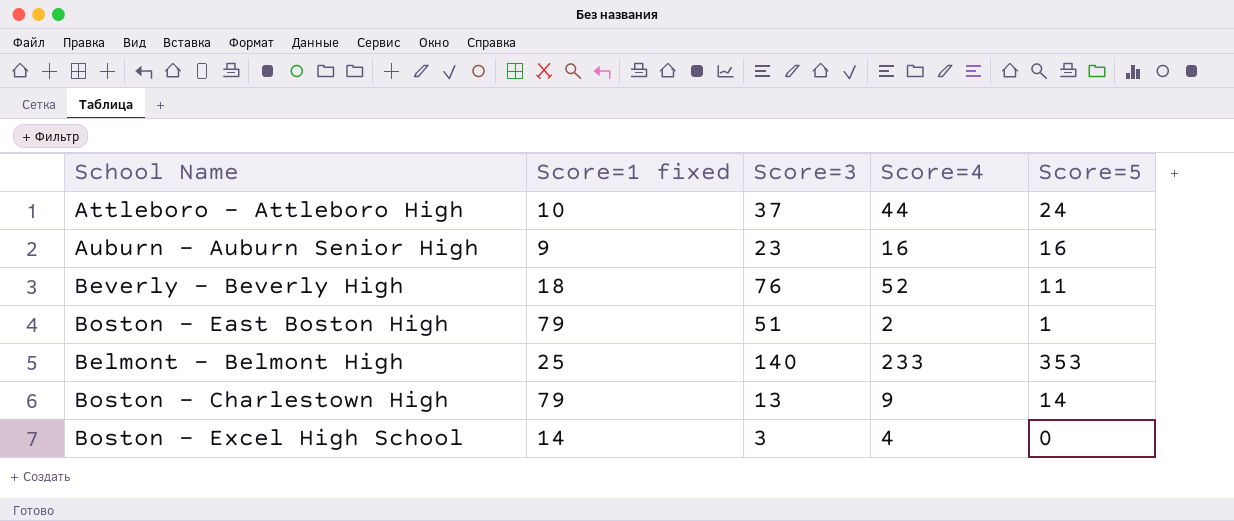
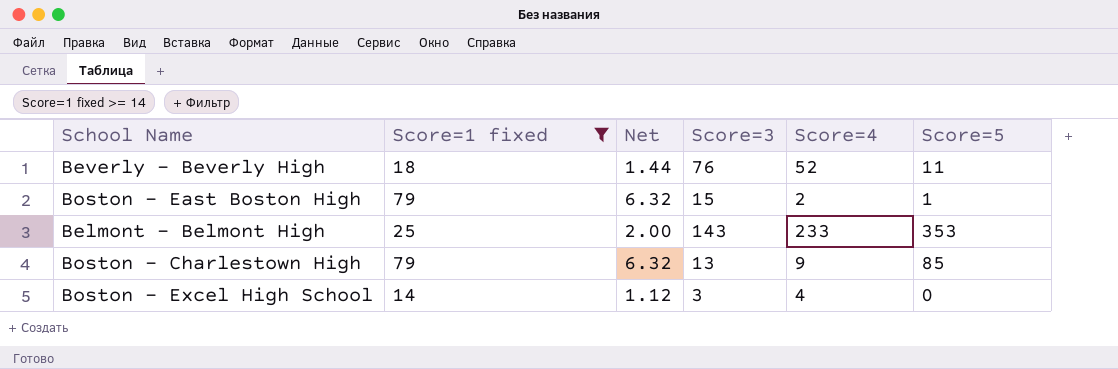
filter: none -> Score=1 fixed >= 14
column Net | formula: none -> [Score=1 fixed] * 0.08
Boston - East Boston High | Score=3: 51 -> 15
Belmont - Belmont High | Score=3: 140 -> 143
Boston - Charlestown High | Score=5: 14 -> 85

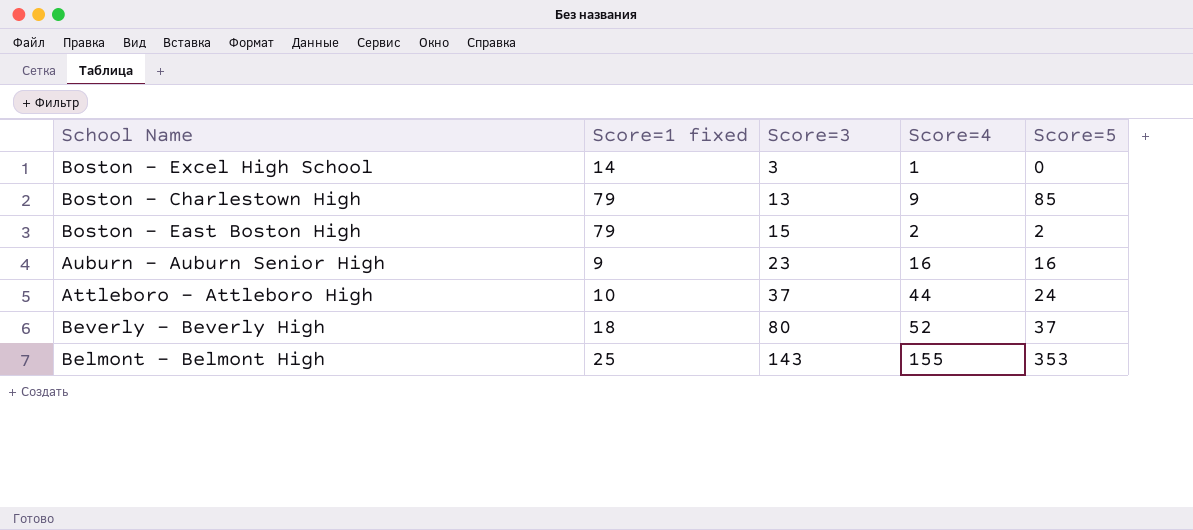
filter: Score=1 fixed >= 14 -> none
row order: none -> Score=3 ascending
column Net | formula: [Score=1 fixed] * 0.08 -> none
Boston - Excel High School | Score=4: 4 -> 1
Boston - East Boston High | Score=5: 1 -> 2
Beverly - Beverly High | Score=3: 76 -> 80
Beverly - Beverly High | Score=5: 11 -> 37
Belmont - Belmont High | Score=4: 233 -> 155

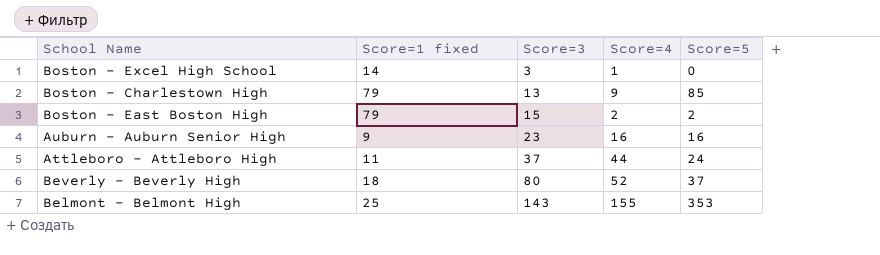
Attleboro - Attleboro High | Score=1 fixed: 10 -> 11

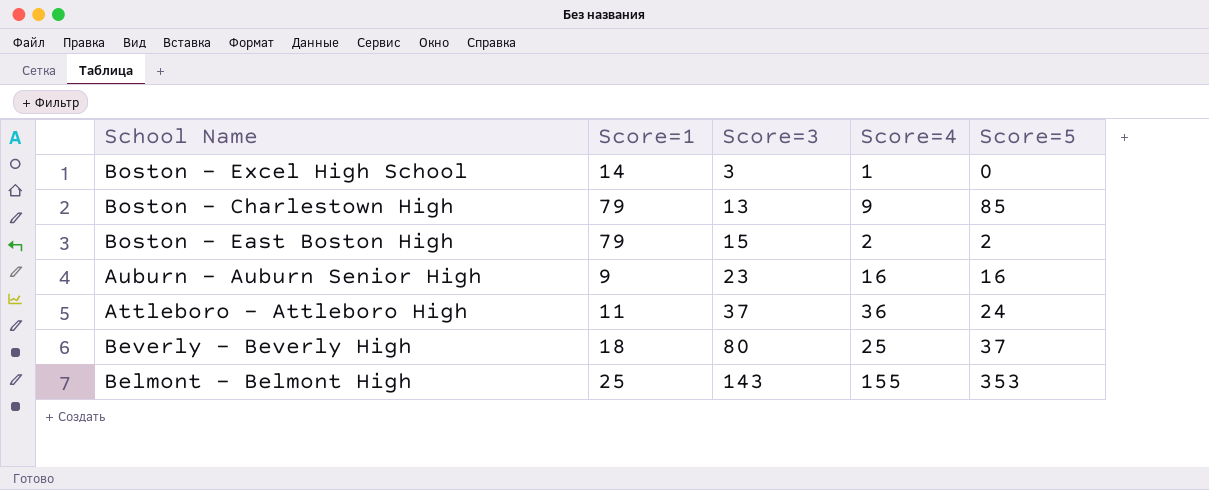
column name: Score=1 fixed -> Score=1
Attleboro - Attleboro High | Score=4: 44 -> 36
Beverly - Beverly High | Score=4: 52 -> 25

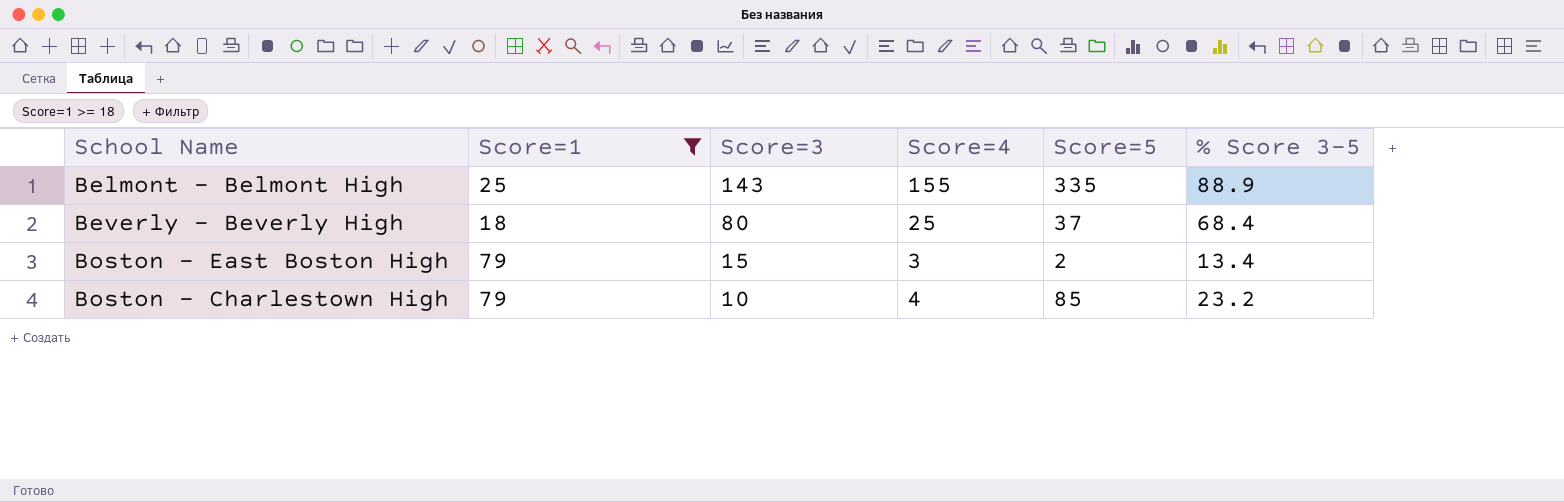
filter: none -> Score=1 >= 18
row order: Score=3 ascending -> Score=3 descending
column % Score 3-5 | position: none -> 6
Belmont - Belmont High | Score=5: 353 -> 335
Boston - East Boston High | Score=4: 2 -> 3
Boston - Charlestown High | Score=3: 13 -> 10
Boston - Charlestown High | Score=4: 9 -> 4

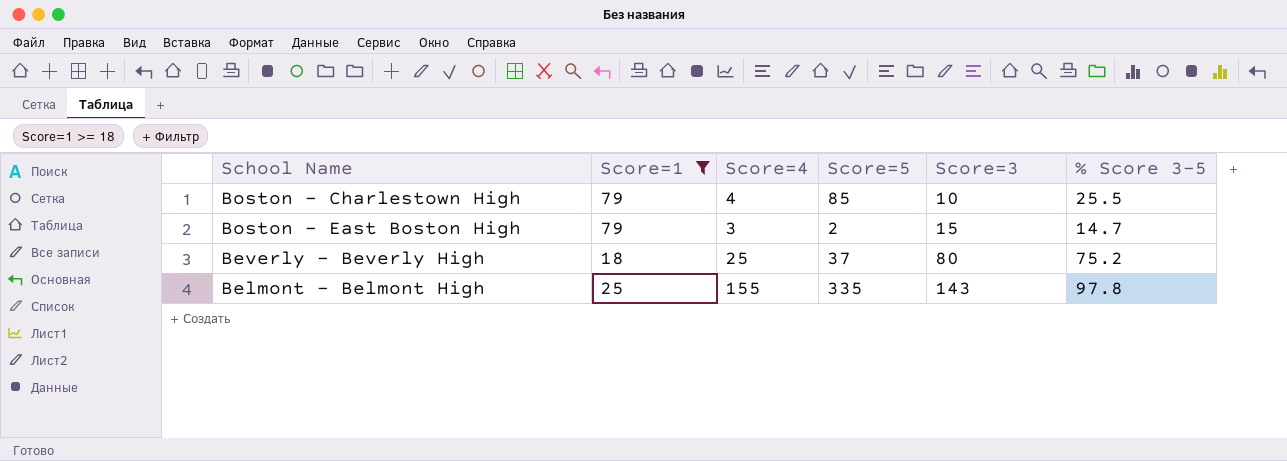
row order: Score=3 descending -> Score=3 ascending
column Score=3 | position: 3 -> 5
Boston - Charlestown High | % Score 3-5: 23.2 -> 25.5
Boston - East Boston High | % Score 3-5: 13.4 -> 14.7
Beverly - Beverly High | % Score 3-5: 68.4 -> 75.2
Belmont - Belmont High | % Score 3-5: 88.9 -> 97.8

